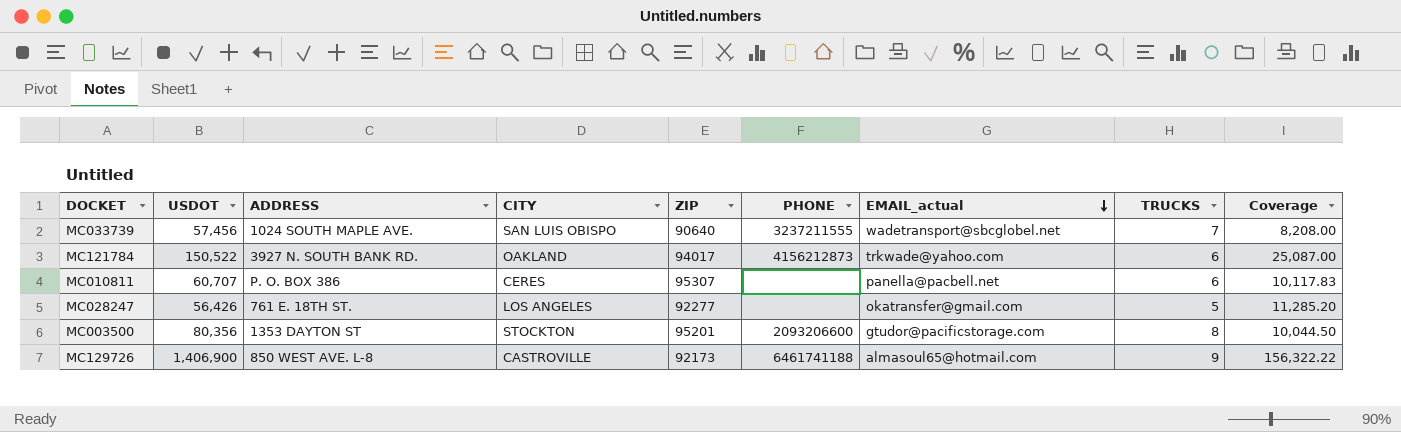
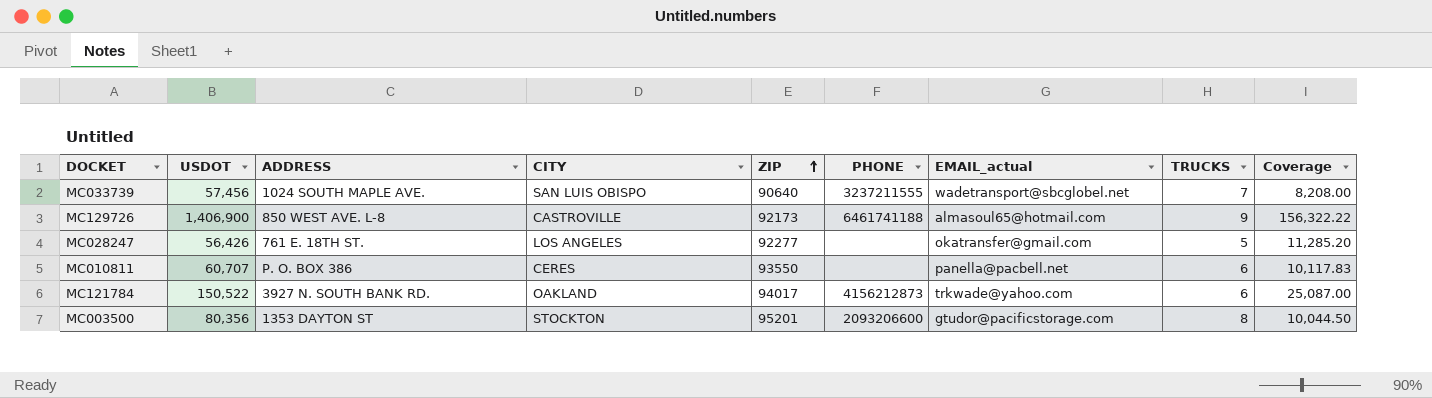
row order: EMAIL_actual descending -> ZIP ascending
MC010811 | ZIP: 95307 -> 93550

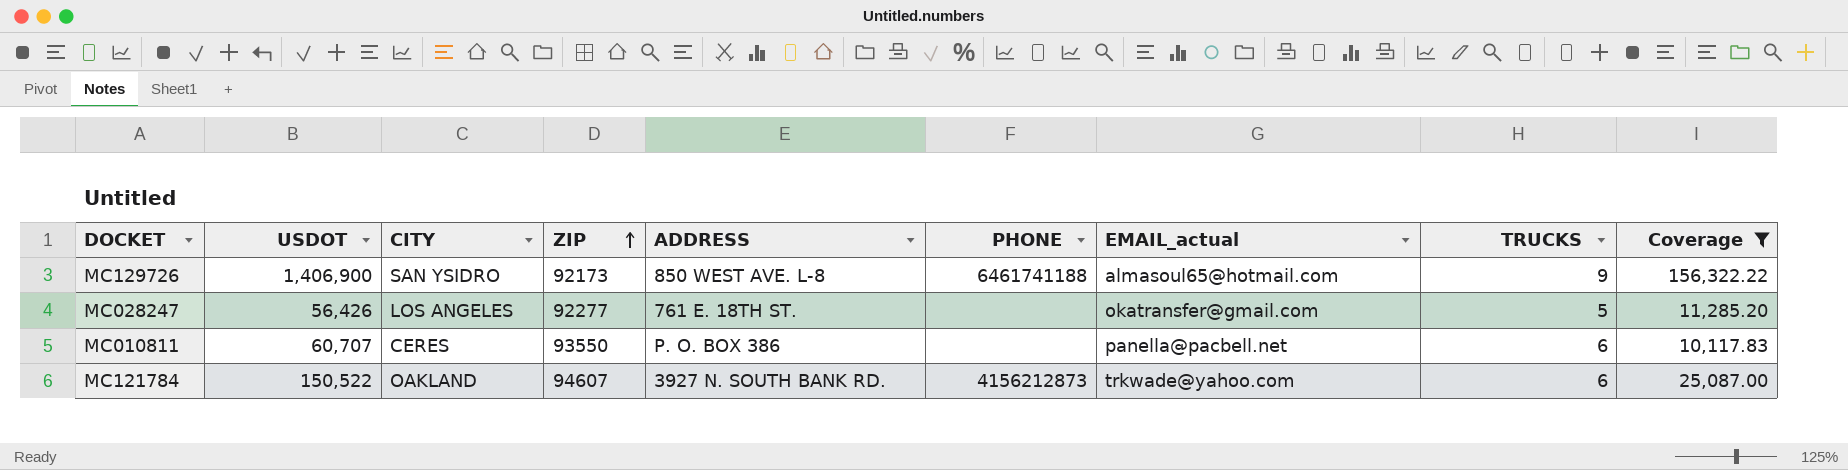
filter: none -> Coverage >= 10,117.83
column ADDRESS | position: 3 -> 5
MC129726 | CITY: CASTROVILLE -> SAN YSIDRO
MC121784 | ZIP: 94017 -> 94607

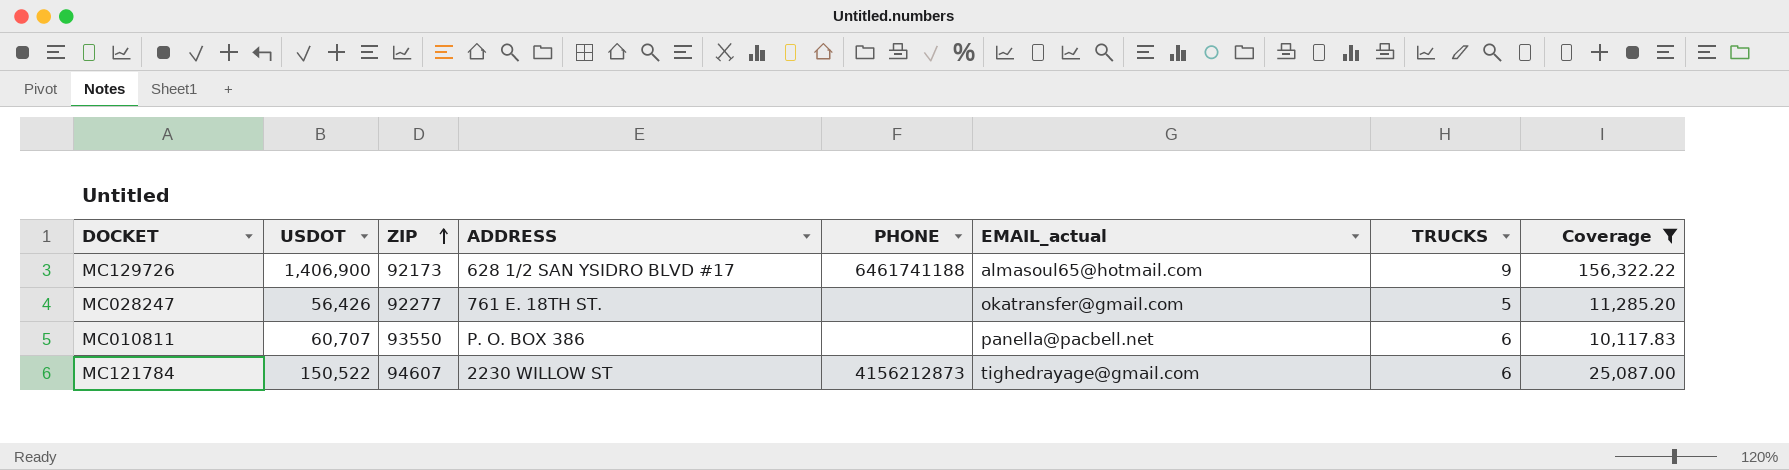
column CITY | position: 3 -> none
MC129726 | ADDRESS: 850 WEST AVE. L-8 -> 628 1/2 SAN YSIDRO BLVD #17
MC121784 | ADDRESS: 3927 N. SOUTH BANK RD. -> 2230 WILLOW ST
MC121784 | EMAIL_actual: trkwade@yahoo.com -> tighedrayage@gmail.com

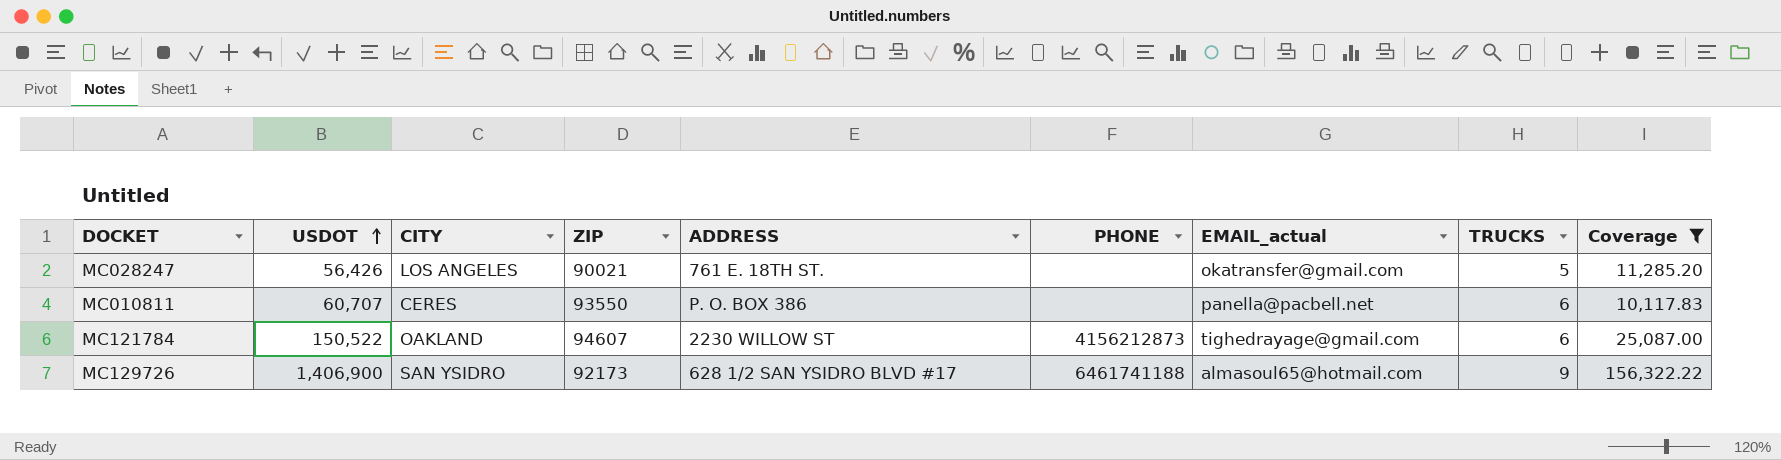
row order: ZIP ascending -> USDOT ascending
column CITY | position: none -> 3
MC028247 | ZIP: 92277 -> 90021

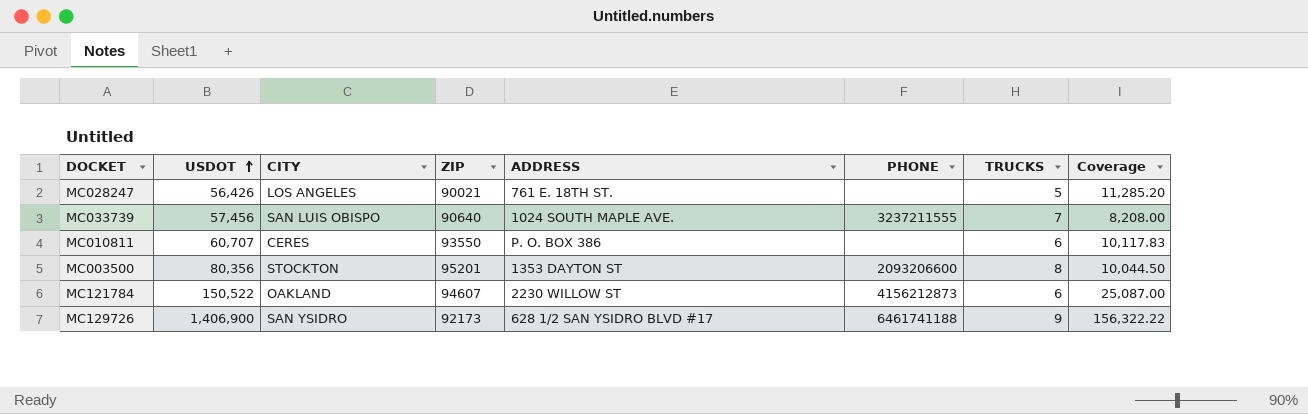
filter: Coverage >= 10,117.83 -> none
column EMAIL_actual | position: 7 -> none

